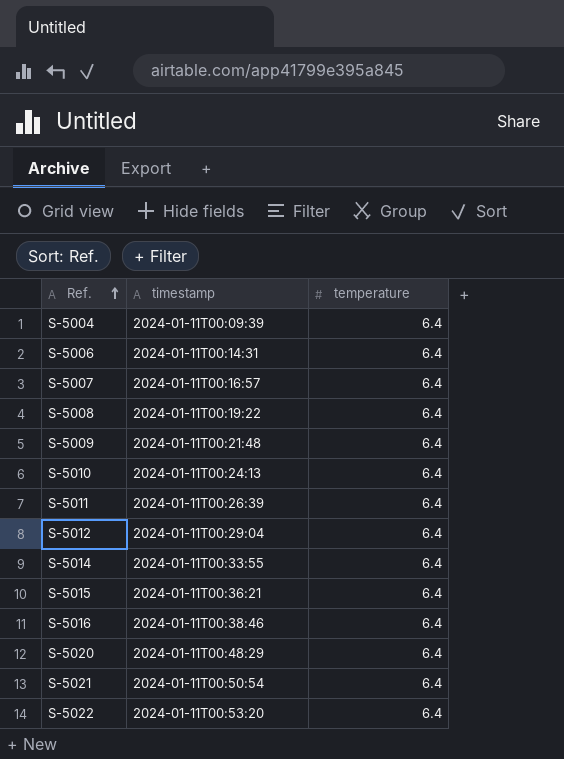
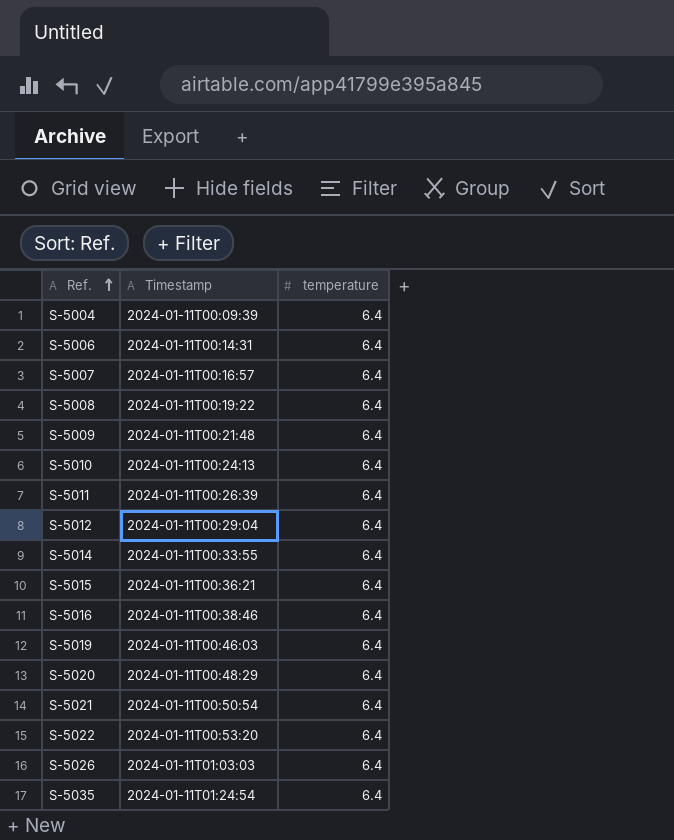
column name: timestamp -> Timestamp
row S-5019: none -> 2024-01-11T00:46:03 | 6.4
row S-5026: none -> 2024-01-11T01:03:03 | 6.4
row S-5035: none -> 2024-01-11T01:24:54 | 6.4

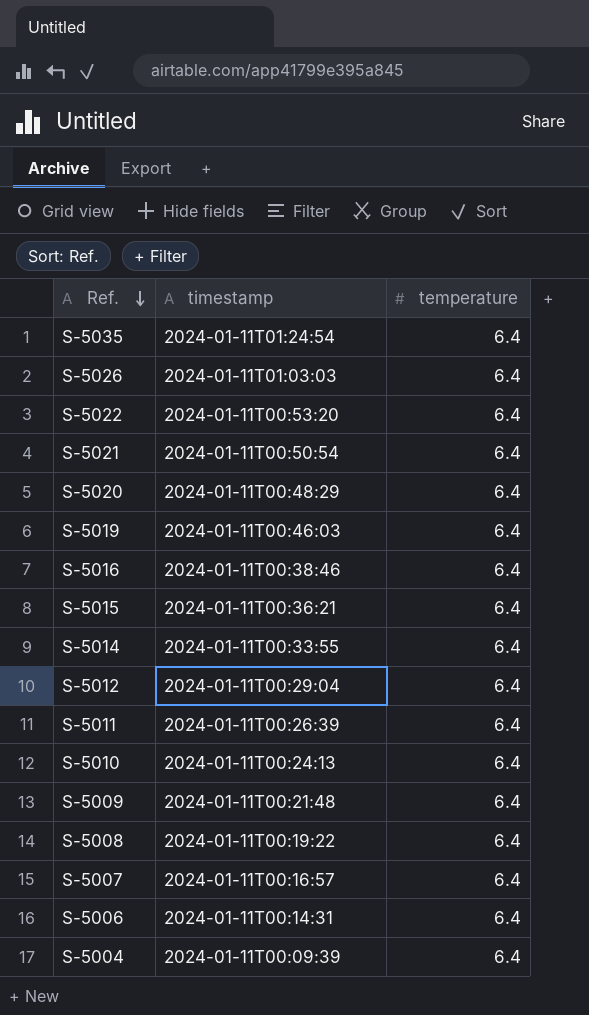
row order: Ref. ascending -> Ref. descending
column name: Timestamp -> timestamp

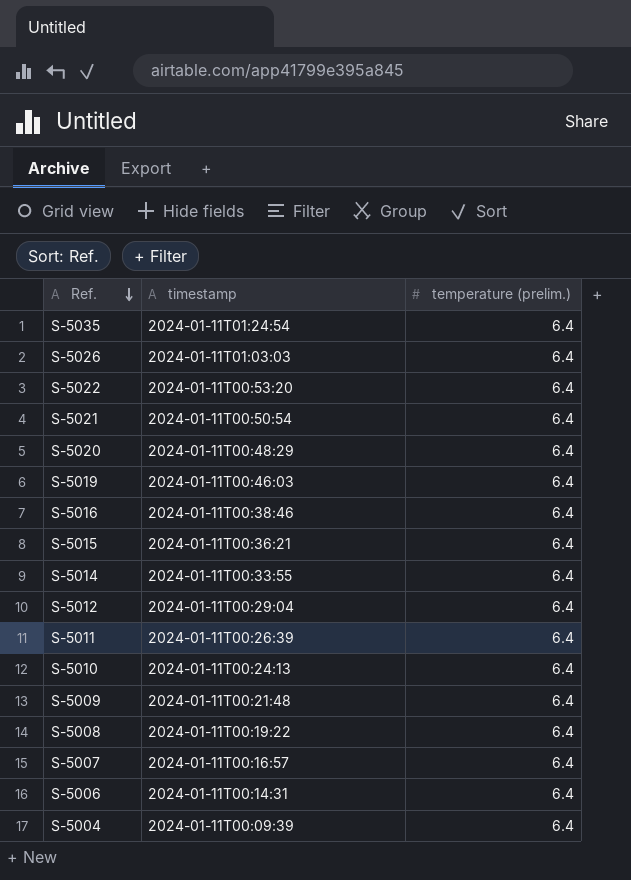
column name: temperature -> temperature (prelim.)

